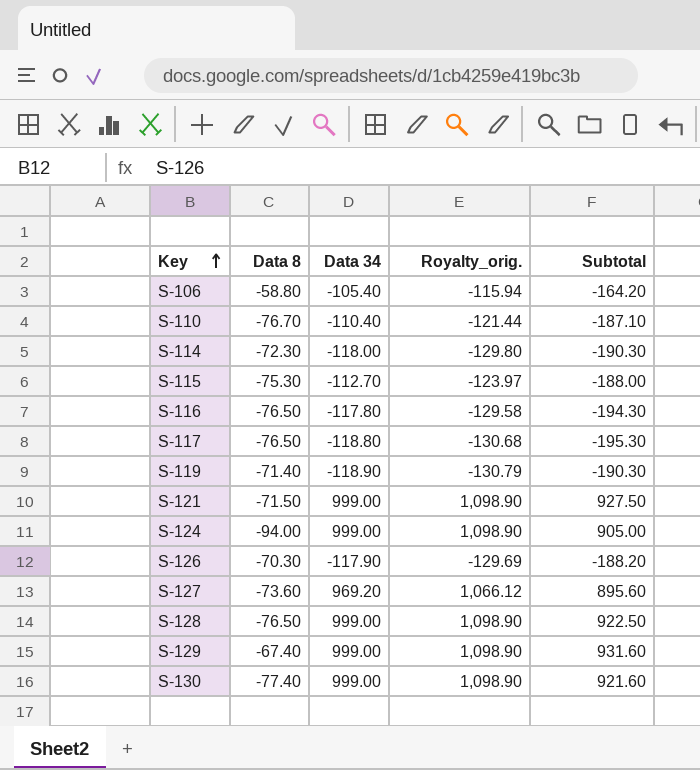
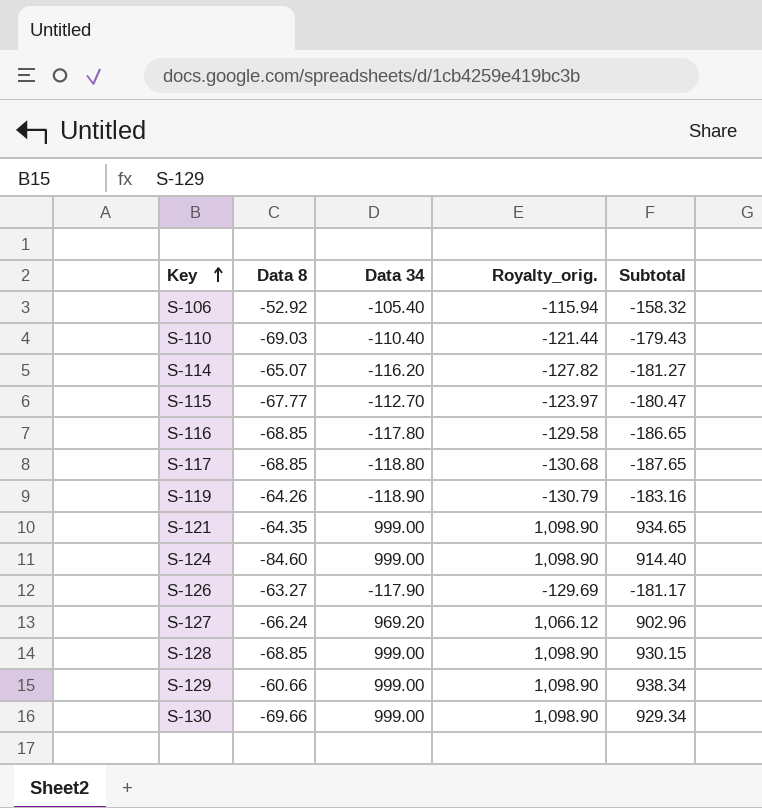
S-106 | Data 8: -58.80 -> -52.92
S-106 | Subtotal: -164.20 -> -158.32
S-110 | Data 8: -76.70 -> -69.03
S-110 | Subtotal: -187.10 -> -179.43
S-114 | Data 8: -72.30 -> -65.07
S-114 | Data 34: -118.00 -> -116.20
S-114 | Royalty_orig.: -129.80 -> -127.82
S-114 | Subtotal: -190.30 -> -181.27
S-115 | Data 8: -75.30 -> -67.77
S-115 | Subtotal: -188.00 -> -180.47
S-116 | Data 8: -76.50 -> -68.85
S-116 | Subtotal: -194.30 -> -186.65
S-117 | Data 8: -76.50 -> -68.85
S-117 | Subtotal: -195.30 -> -187.65
S-119 | Data 8: -71.40 -> -64.26
S-119 | Subtotal: -190.30 -> -183.16
S-121 | Data 8: -71.50 -> -64.35
S-121 | Subtotal: 927.50 -> 934.65
S-124 | Data 8: -94.00 -> -84.60
S-124 | Subtotal: 905.00 -> 914.40
S-126 | Data 8: -70.30 -> -63.27
S-126 | Subtotal: -188.20 -> -181.17
S-127 | Data 8: -73.60 -> -66.24
S-127 | Subtotal: 895.60 -> 902.96
S-128 | Data 8: -76.50 -> -68.85
S-128 | Subtotal: 922.50 -> 930.15
S-129 | Data 8: -67.40 -> -60.66
S-129 | Subtotal: 931.60 -> 938.34
S-130 | Data 8: -77.40 -> -69.66
S-130 | Subtotal: 921.60 -> 929.34

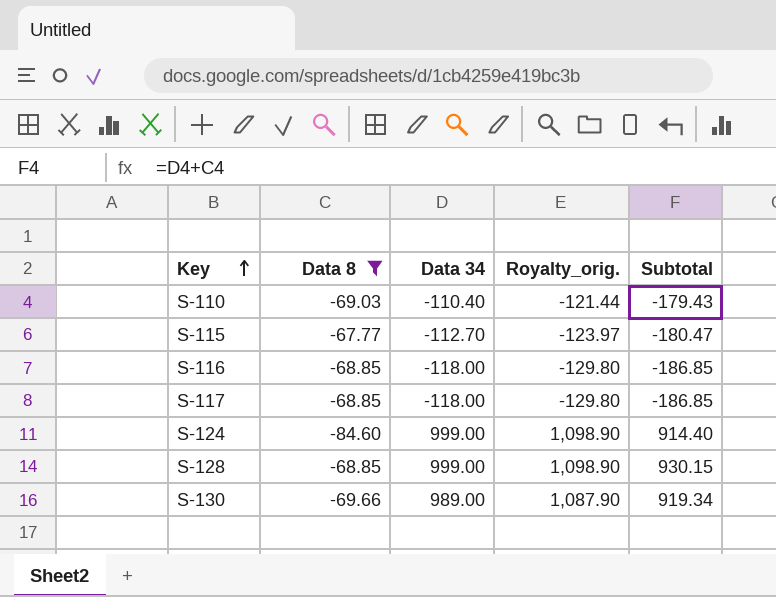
filter: none -> Data 8 <= -67.77
S-116 | Data 34: -117.80 -> -118.00
S-116 | Royalty_orig.: -129.58 -> -129.80
S-116 | Subtotal: -186.65 -> -186.85
S-117 | Data 34: -118.80 -> -118.00
S-117 | Royalty_orig.: -130.68 -> -129.80
S-117 | Subtotal: -187.65 -> -186.85
S-130 | Data 34: 999.00 -> 989.00
S-130 | Royalty_orig.: 1,098.90 -> 1,087.90
S-130 | Subtotal: 929.34 -> 919.34

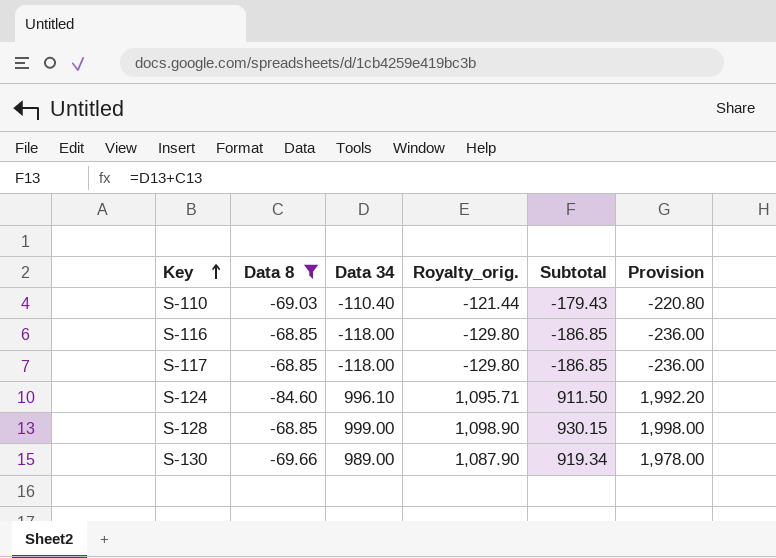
column Provision | formula: none -> [Data 34] * 2
row S-115: -67.77 | -112.70 | -123.97 | -180.47 -> none
S-124 | Data 34: 999.00 -> 996.10
S-124 | Royalty_orig.: 1,098.90 -> 1,095.71
S-124 | Subtotal: 914.40 -> 911.50

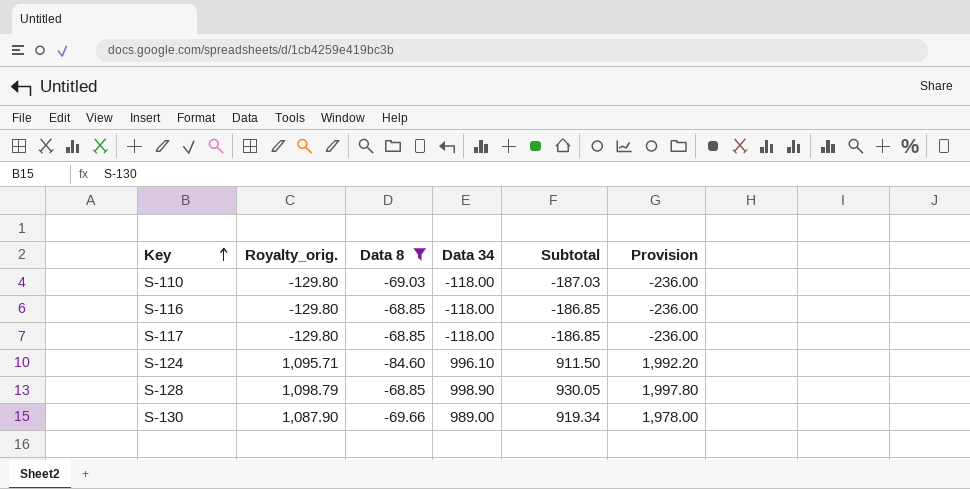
column Royalty_orig. | position: 4 -> 2
S-110 | Royalty_orig.: -121.44 -> -129.80
S-110 | Data 34: -110.40 -> -118.00
S-110 | Subtotal: -179.43 -> -187.03
S-110 | Provision: -220.80 -> -236.00
S-128 | Royalty_orig.: 1,098.90 -> 1,098.79
S-128 | Data 34: 999.00 -> 998.90
S-128 | Subtotal: 930.15 -> 930.05
S-128 | Provision: 1,998.00 -> 1,997.80

